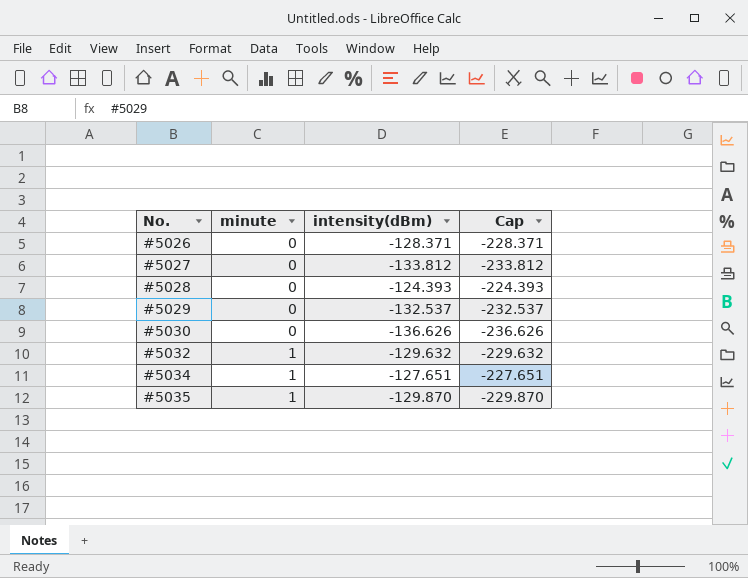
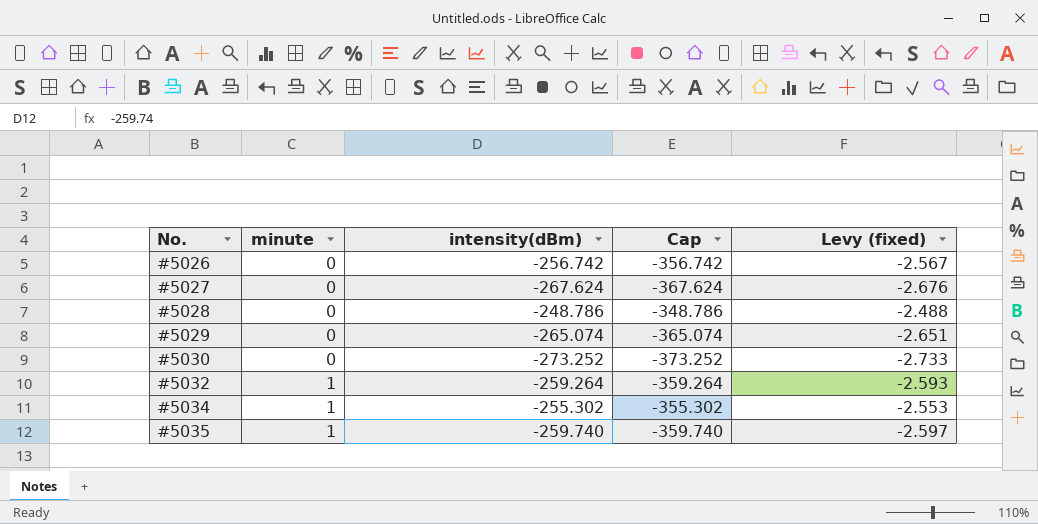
column Levy (fixed) | formula: none -> [intensity(dBm)] * 0.01
#5026 | intensity(dBm): -128.371 -> -256.742
#5026 | Cap: -228.371 -> -356.742
#5027 | intensity(dBm): -133.812 -> -267.624
#5027 | Cap: -233.812 -> -367.624
#5028 | intensity(dBm): -124.393 -> -248.786
#5028 | Cap: -224.393 -> -348.786
#5029 | intensity(dBm): -132.537 -> -265.074
#5029 | Cap: -232.537 -> -365.074
#5030 | intensity(dBm): -136.626 -> -273.252
#5030 | Cap: -236.626 -> -373.252
#5032 | intensity(dBm): -129.632 -> -259.264
#5032 | Cap: -229.632 -> -359.264
#5034 | intensity(dBm): -127.651 -> -255.302
#5034 | Cap: -227.651 -> -355.302
#5035 | intensity(dBm): -129.870 -> -259.740
#5035 | Cap: -229.870 -> -359.740

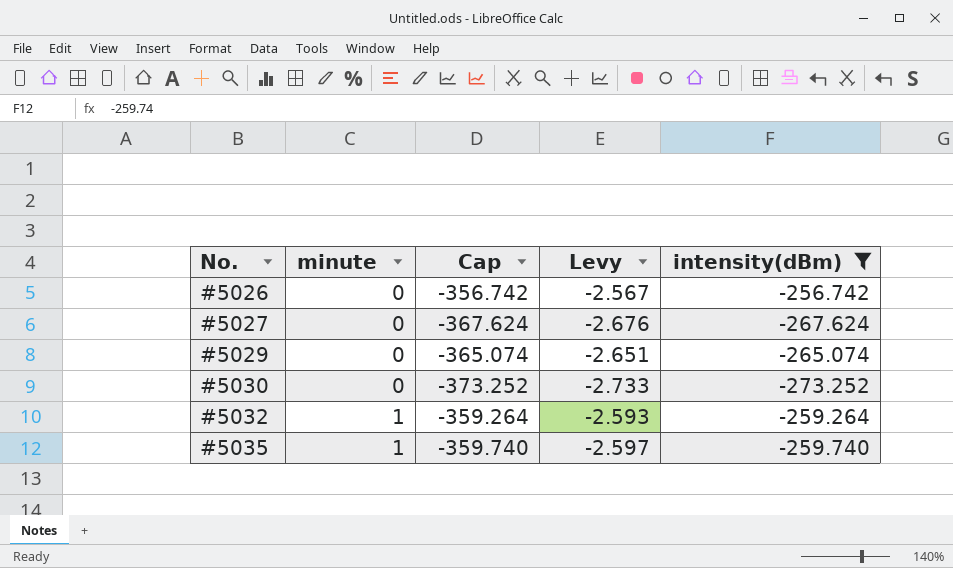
filter: none -> intensity(dBm) <= -256.742
column name: Levy (fixed) -> Levy
column intensity(dBm) | position: 3 -> 5

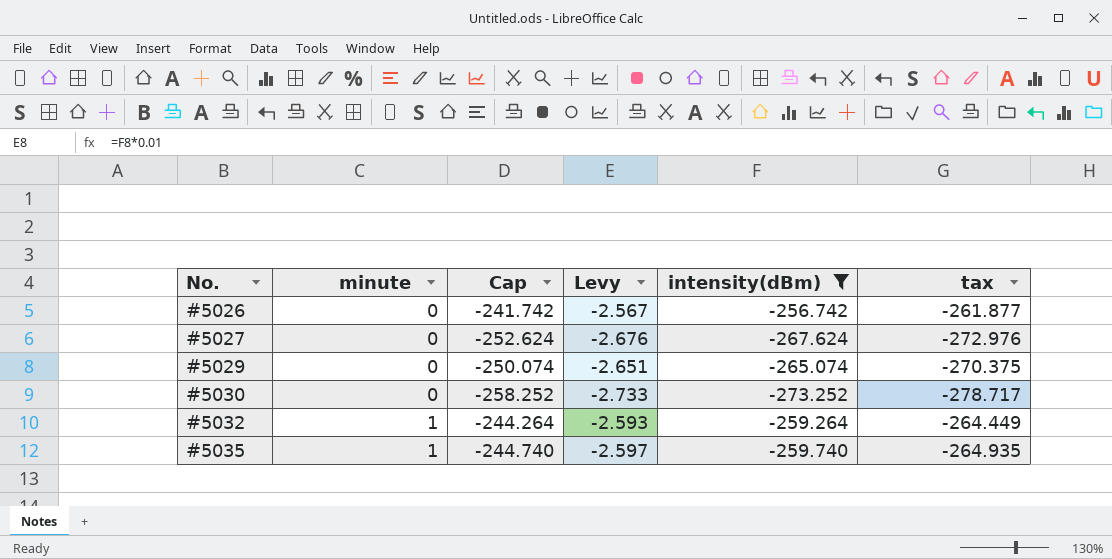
column Cap | formula: [intensity(dBm)] - 100 -> [intensity(dBm)] + 15
column tax | formula: none -> [intensity(dBm)] * 1.02

